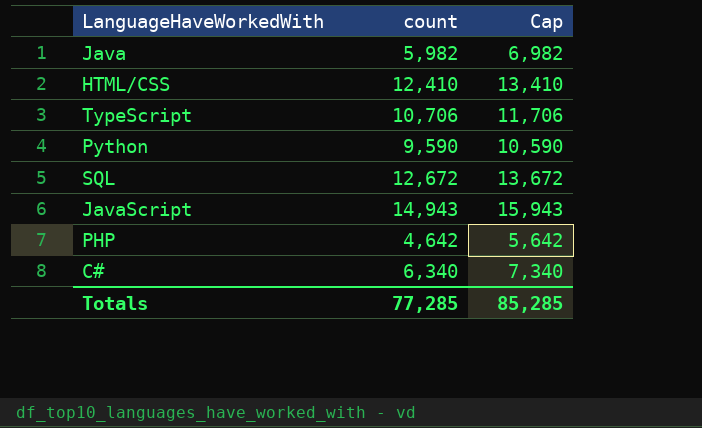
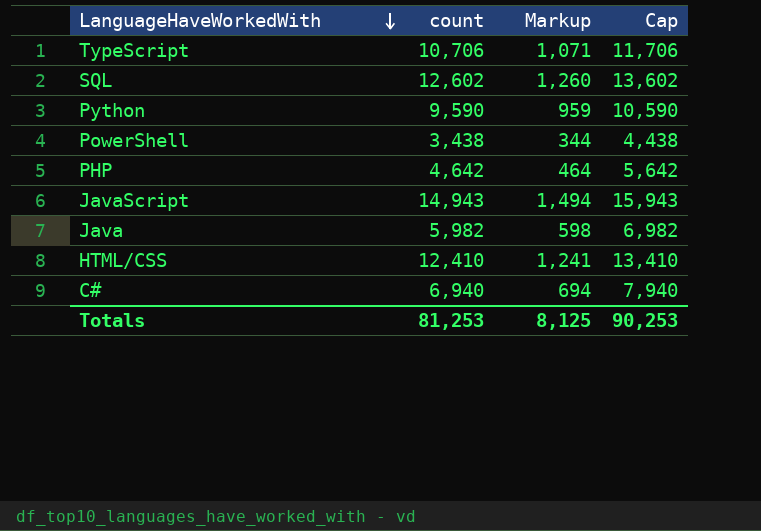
row order: none -> LanguageHaveWorkedWith descending
column Markup | formula: none -> [count] * 0.1
SQL | count: 12,672 -> 12,602
SQL | Cap: 13,672 -> 13,602
row PowerShell: none -> 3,438 | 344 | 4,438
C# | count: 6,340 -> 6,940
C# | Cap: 7,340 -> 7,940
Totals | count: 77,285 -> 81,253
Totals | Cap: 85,285 -> 90,253

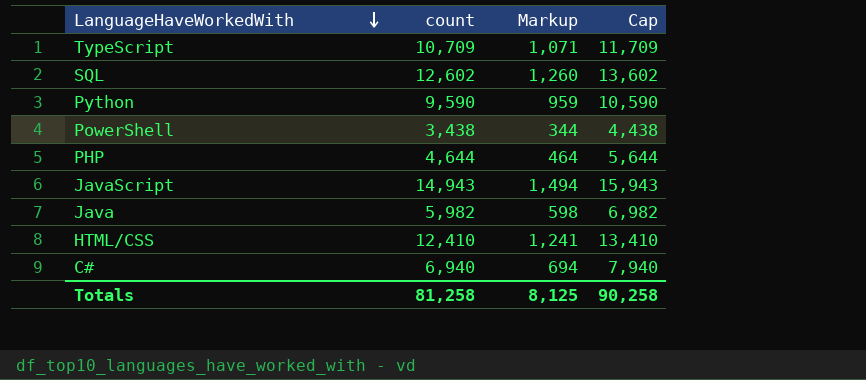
TypeScript | count: 10,706 -> 10,709
TypeScript | Cap: 11,706 -> 11,709
PHP | count: 4,642 -> 4,644
PHP | Cap: 5,642 -> 5,644
Totals | count: 81,253 -> 81,258
Totals | Cap: 90,253 -> 90,258

